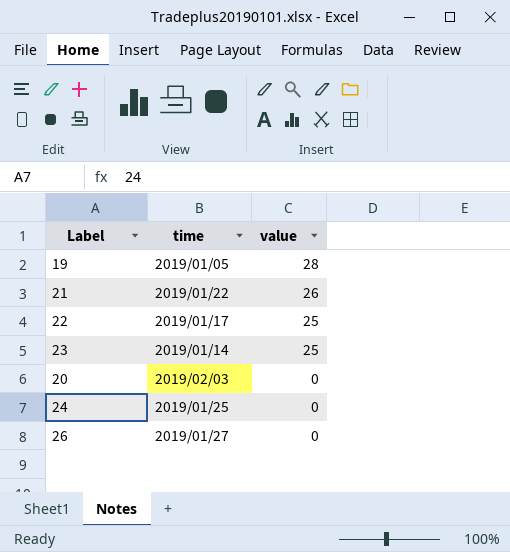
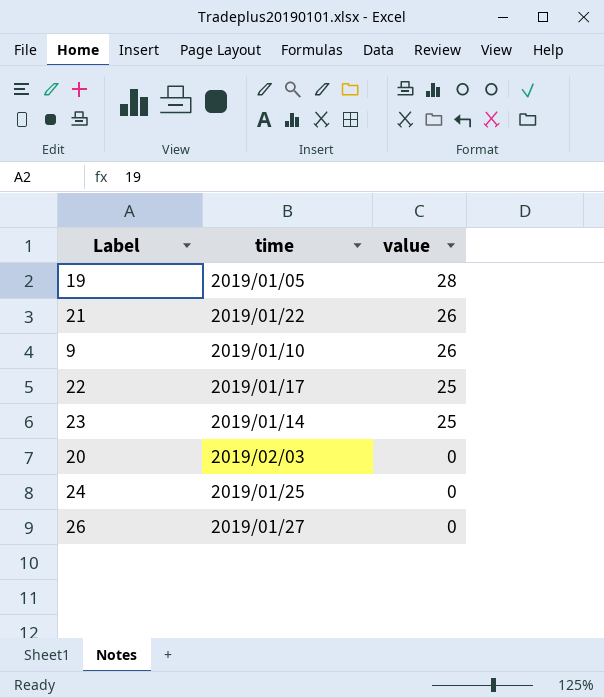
row 9: none -> 2019/01/10 | 26

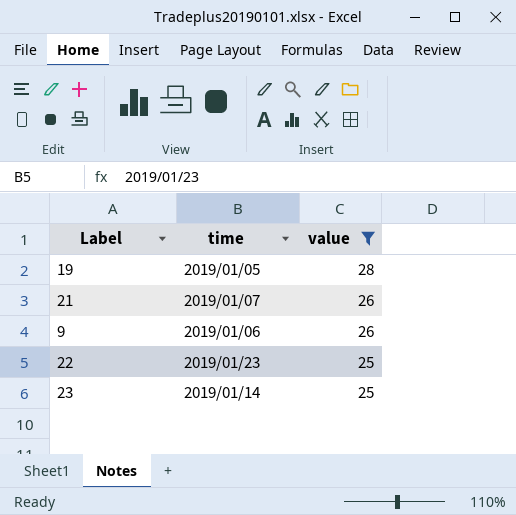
filter: none -> value != 0
21 | time: 2019/01/22 -> 2019/01/07
9 | time: 2019/01/10 -> 2019/01/06
22 | time: 2019/01/17 -> 2019/01/23

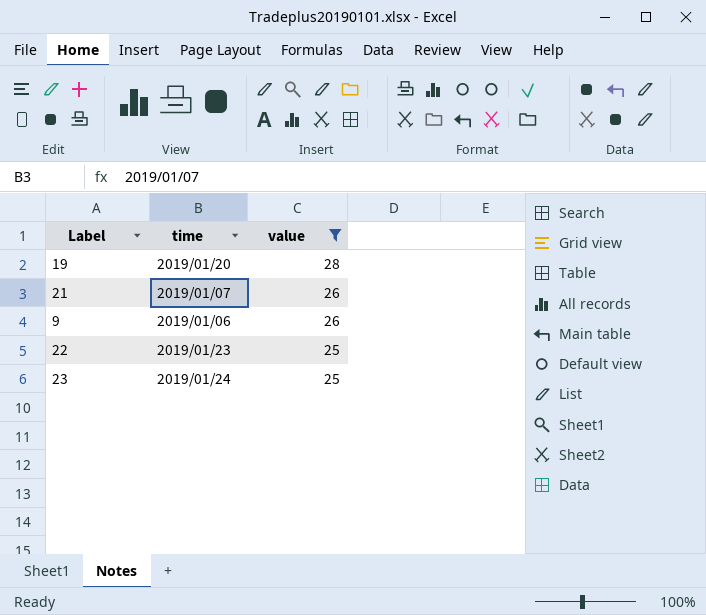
19 | time: 2019/01/05 -> 2019/01/20
23 | time: 2019/01/14 -> 2019/01/24

